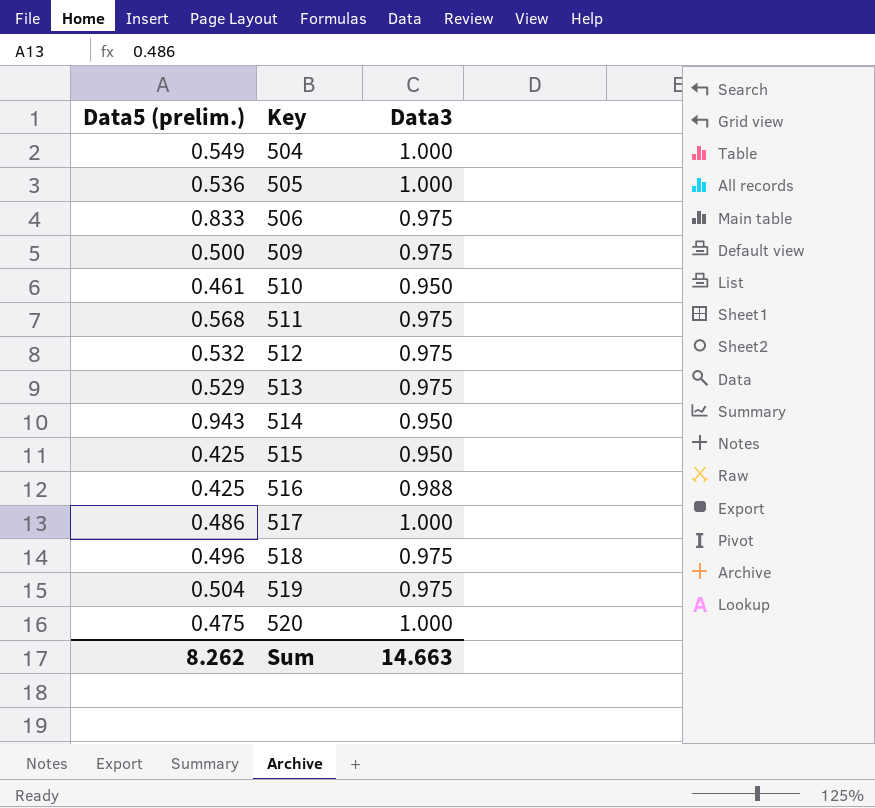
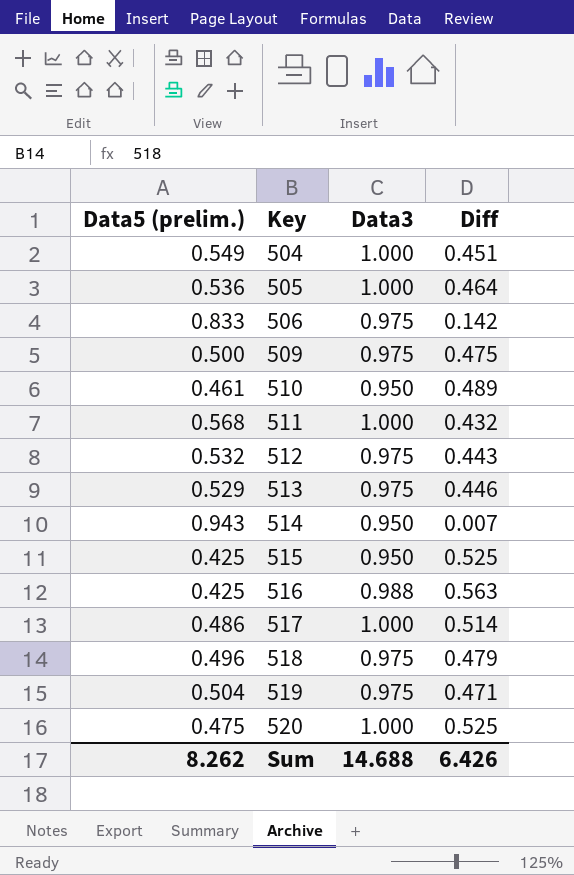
column Diff | formula: none -> [Data3] - [Data5 (prelim.)]
511 | Data3: 0.975 -> 1.000
Sum | Data3: 14.663 -> 14.688

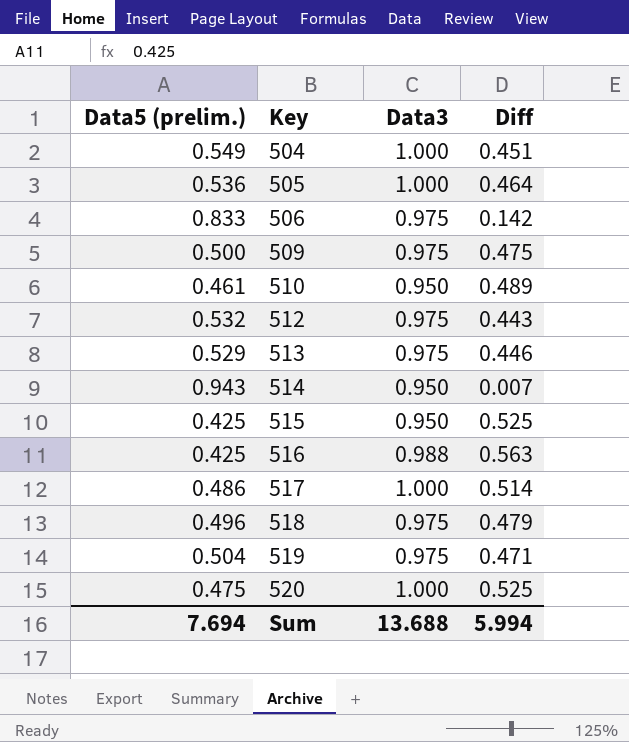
row 511: 0.568 | 1.000 | 0.432 -> none
Sum | Data5 (prelim.): 8.262 -> 7.694
Sum | Data3: 14.688 -> 13.688
Sum | Diff: 6.426 -> 5.994

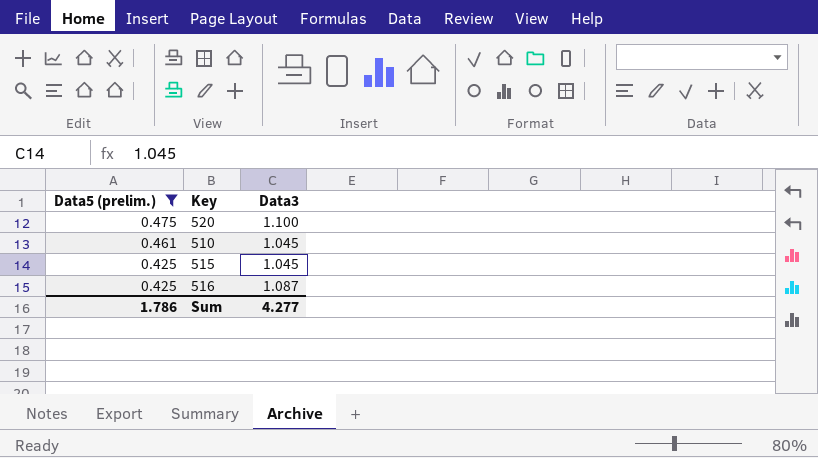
filter: none -> Data5 (prelim.) <= 0.475
row order: Key ascending -> Data5 (prelim.) descending
column Diff | formula: [Data3] - [Data5 (prelim.)] -> none
520 | Data3: 1.000 -> 1.100
510 | Data3: 0.950 -> 1.045
515 | Data3: 0.950 -> 1.045
516 | Data3: 0.988 -> 1.087
Sum | Data5 (prelim.): 7.694 -> 1.786
Sum | Data3: 13.688 -> 4.277

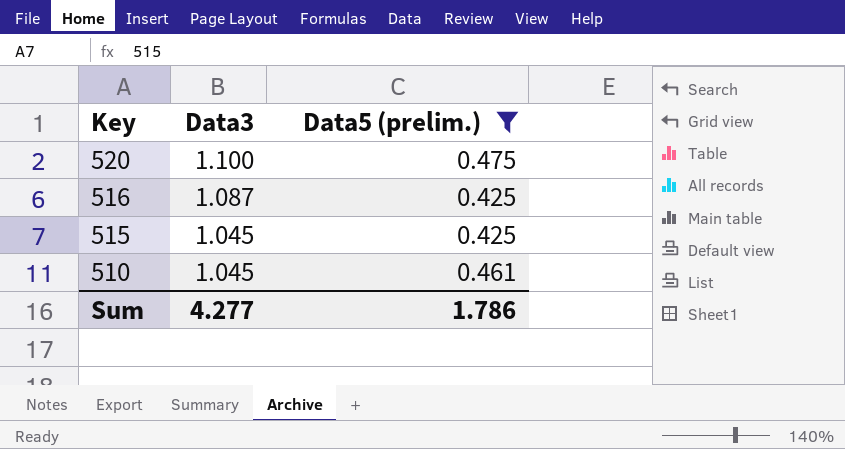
row order: Data5 (prelim.) descending -> Key descending
column Data5 (prelim.) | position: 1 -> 3

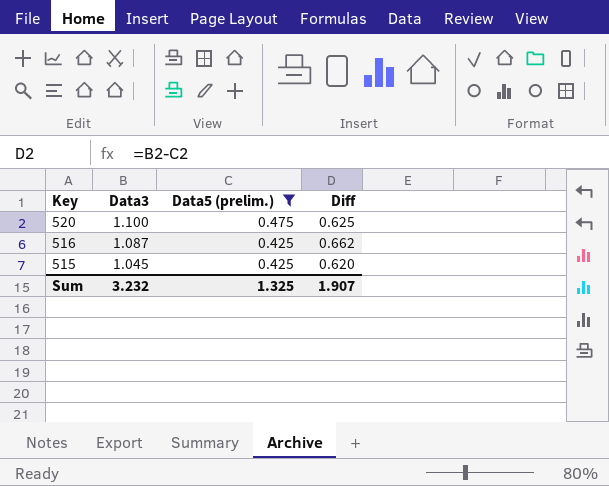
column Diff | formula: none -> [Data3] - [Data5 (prelim.)]
row 510: 1.045 | 0.461 -> none
Sum | Data3: 4.277 -> 3.232
Sum | Data5 (prelim.): 1.786 -> 1.325

